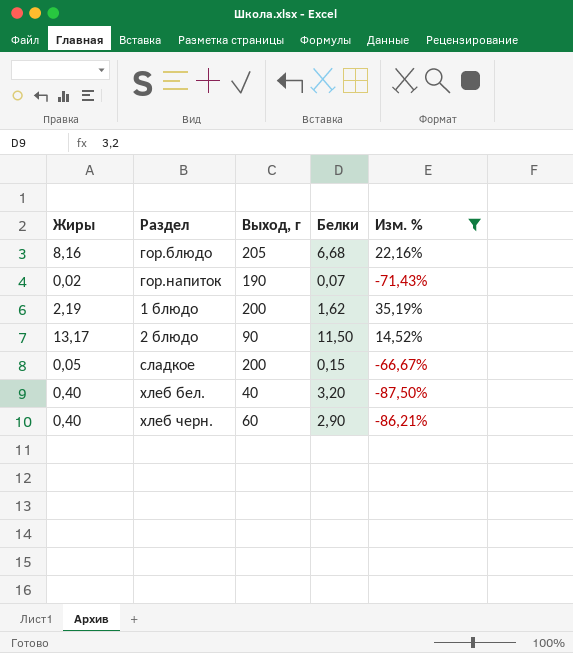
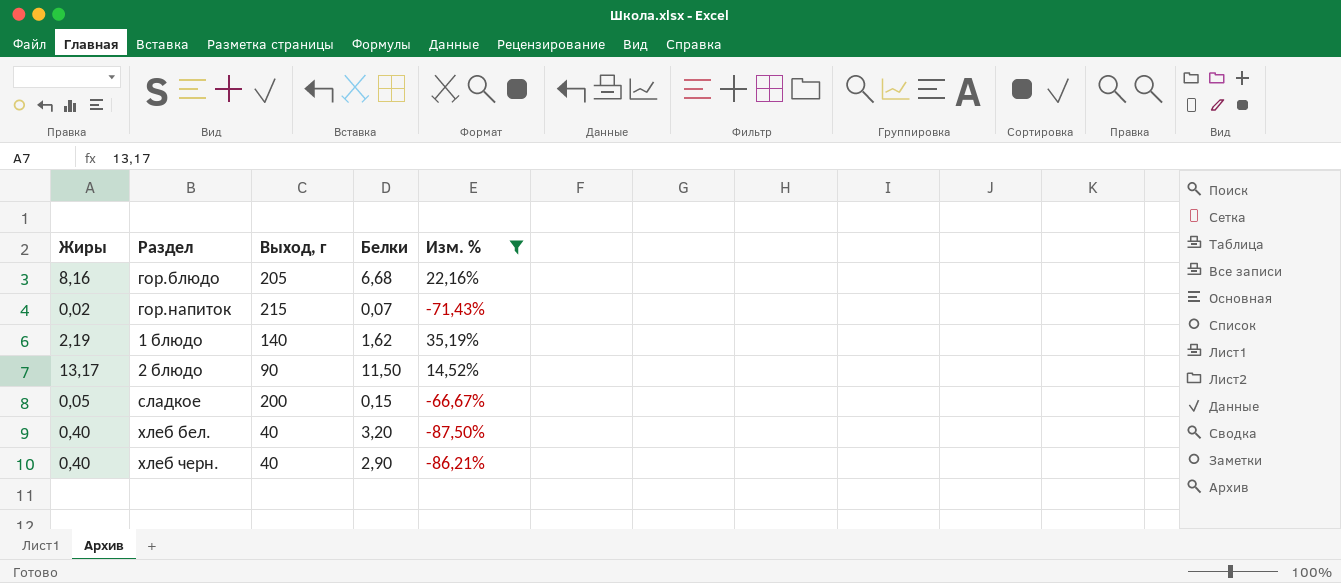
гор.напиток | Выход, г: 190 -> 215
1 блюдо | Выход, г: 200 -> 140
хлеб черн. | Выход, г: 60 -> 40

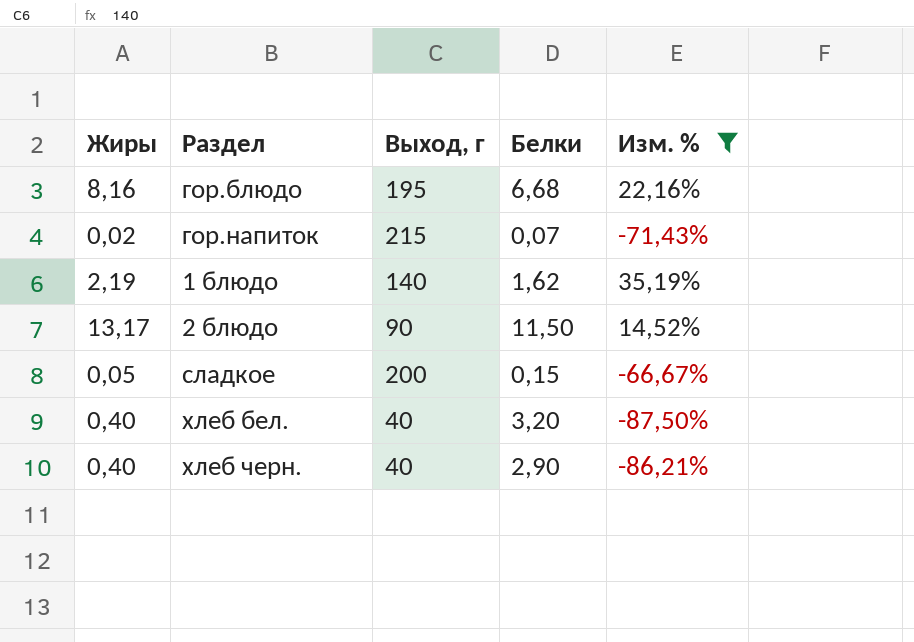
гор.блюдо | Выход, г: 205 -> 195

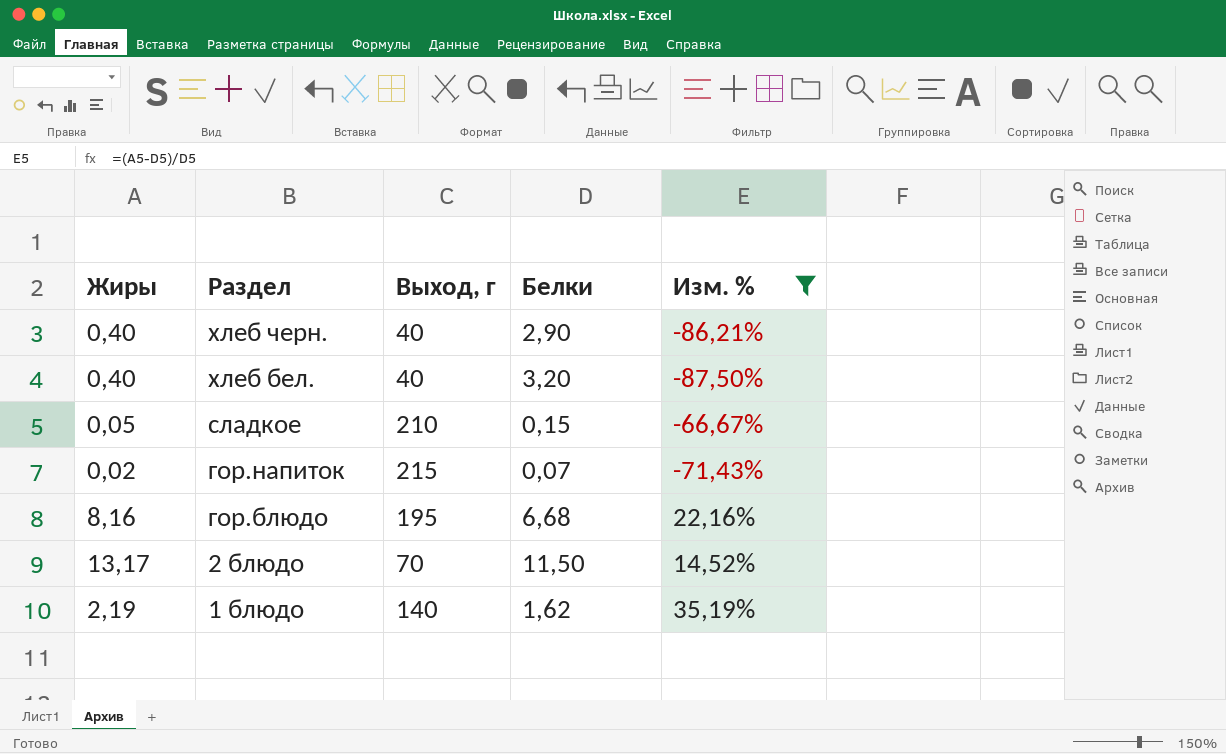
row order: none -> Раздел descending
сладкое | Выход, г: 200 -> 210
2 блюдо | Выход, г: 90 -> 70

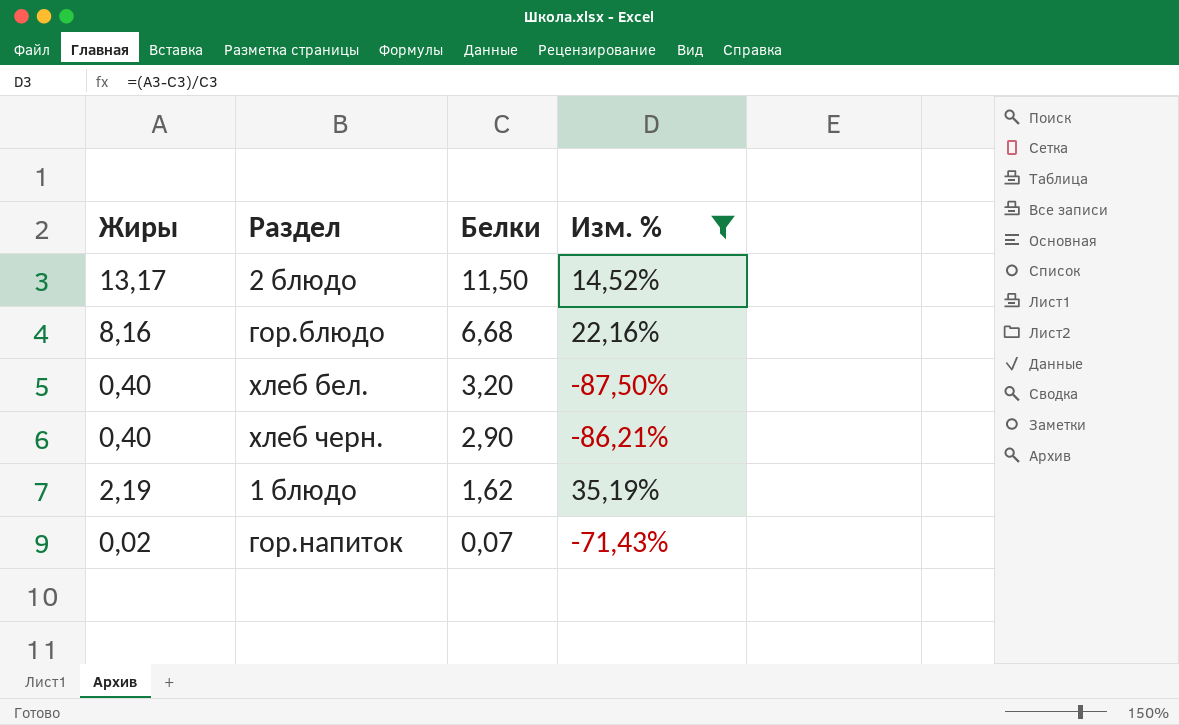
row order: Раздел descending -> Белки descending
column Выход, г | position: 3 -> none
row сладкое: 0,05 | 210 | 0,15 | -66,67% -> none

